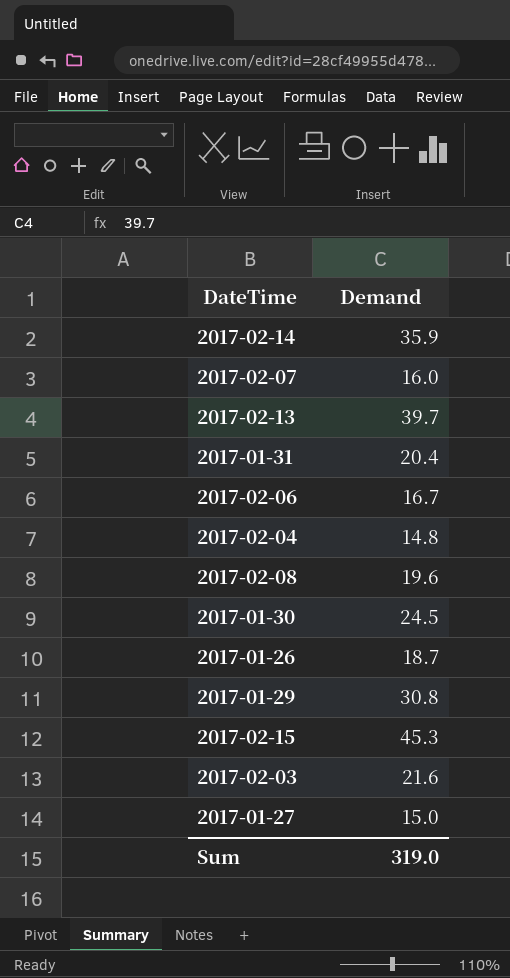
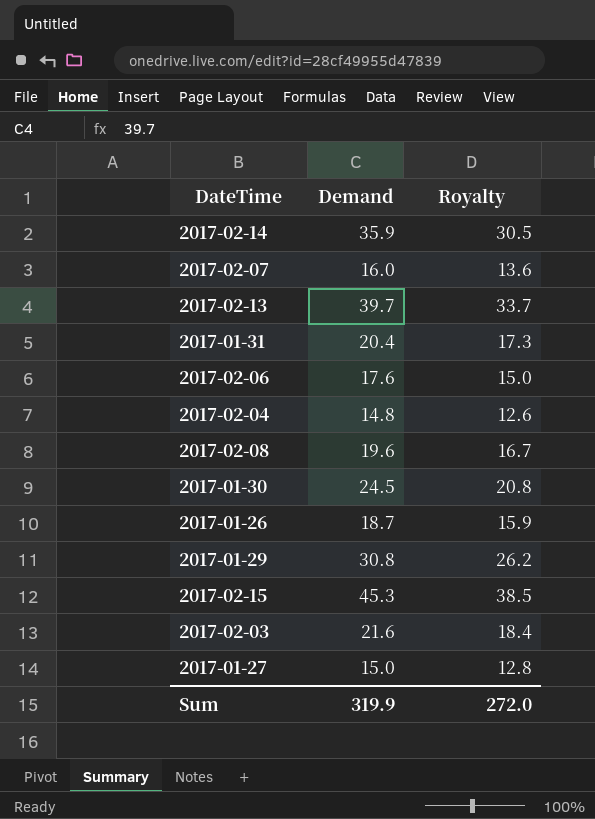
column Royalty | formula: none -> [Demand] * 0.85
2017-02-06 | Demand: 16.7 -> 17.6
Sum | Demand: 319.0 -> 319.9

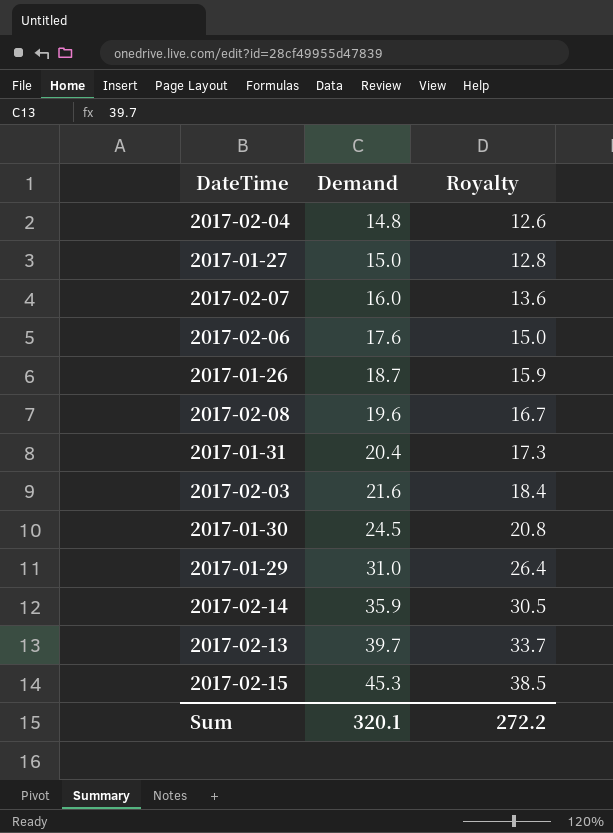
row order: none -> Demand ascending
2017-01-29 | Demand: 30.8 -> 31.0
2017-01-29 | Royalty: 26.2 -> 26.4
Sum | Demand: 319.9 -> 320.1
Sum | Royalty: 272.0 -> 272.2

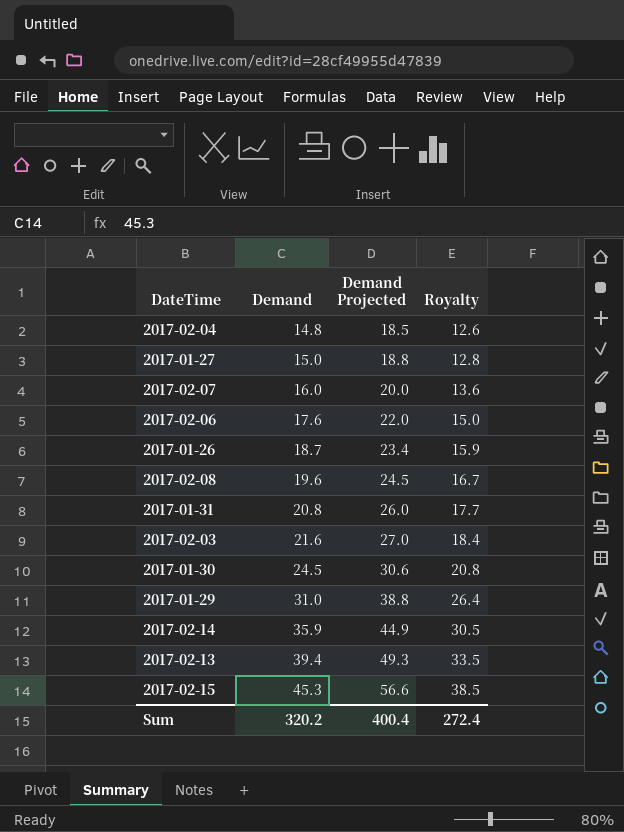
column Demand Projected | formula: none -> [Demand] * 1.25
2017-01-31 | Demand: 20.4 -> 20.8
2017-01-31 | Royalty: 17.3 -> 17.7
2017-02-13 | Demand: 39.7 -> 39.4
2017-02-13 | Royalty: 33.7 -> 33.5
Sum | Demand: 320.1 -> 320.2
Sum | Royalty: 272.2 -> 272.4

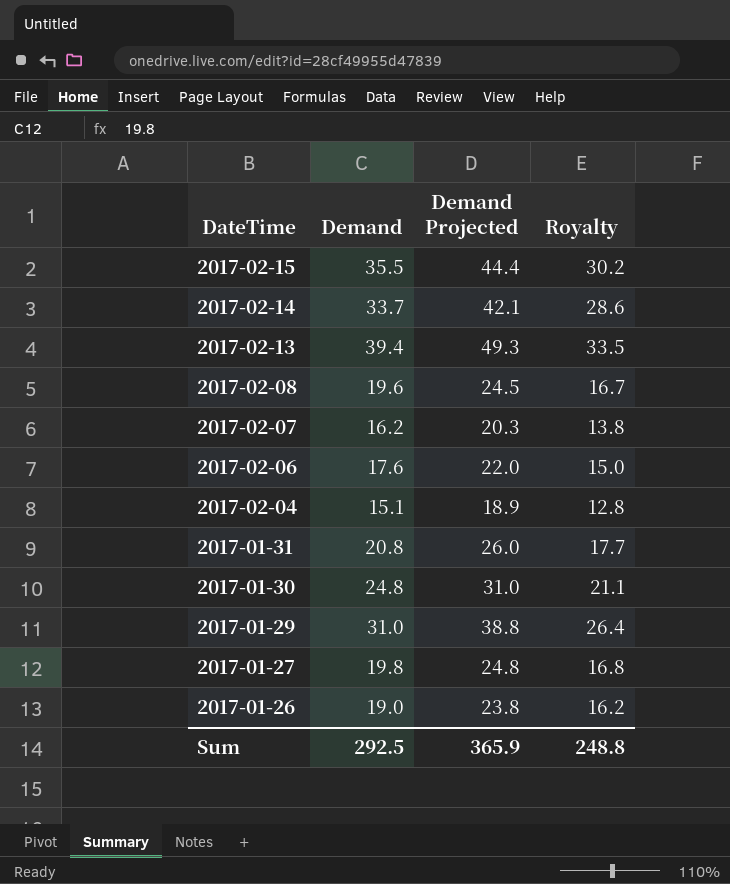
row order: Demand ascending -> DateTime descending
row 2017-02-03: 21.6 | 27.0 | 18.4 -> none
2017-02-15 | Demand: 45.3 -> 35.5
2017-02-15 | Demand Projected: 56.6 -> 44.4
2017-02-15 | Royalty: 38.5 -> 30.2
2017-02-14 | Demand: 35.9 -> 33.7
2017-02-14 | Demand Projected: 44.9 -> 42.1
2017-02-14 | Royalty: 30.5 -> 28.6
2017-02-07 | Demand: 16.0 -> 16.2
2017-02-07 | Demand Projected: 20.0 -> 20.3
2017-02-07 | Royalty: 13.6 -> 13.8
2017-02-04 | Demand: 14.8 -> 15.1
2017-02-04 | Demand Projected: 18.5 -> 18.9
2017-02-04 | Royalty: 12.6 -> 12.8
2017-01-30 | Demand: 24.5 -> 24.8
2017-01-30 | Demand Projected: 30.6 -> 31.0
2017-01-30 | Royalty: 20.8 -> 21.1
2017-01-27 | Demand: 15.0 -> 19.8
2017-01-27 | Demand Projected: 18.8 -> 24.8
2017-01-27 | Royalty: 12.8 -> 16.8
2017-01-26 | Demand: 18.7 -> 19.0
2017-01-26 | Demand Projected: 23.4 -> 23.8
2017-01-26 | Royalty: 15.9 -> 16.2
Sum | Demand: 320.2 -> 292.5
Sum | Demand Projected: 400.4 -> 365.9
Sum | Royalty: 272.4 -> 248.8

